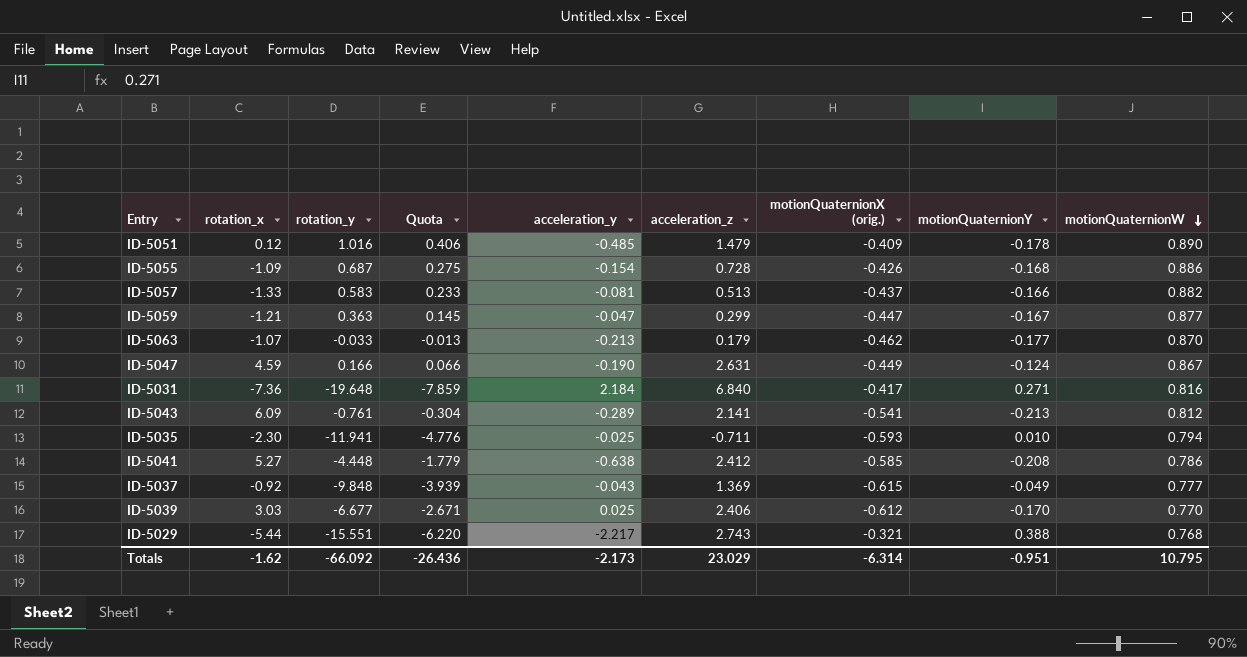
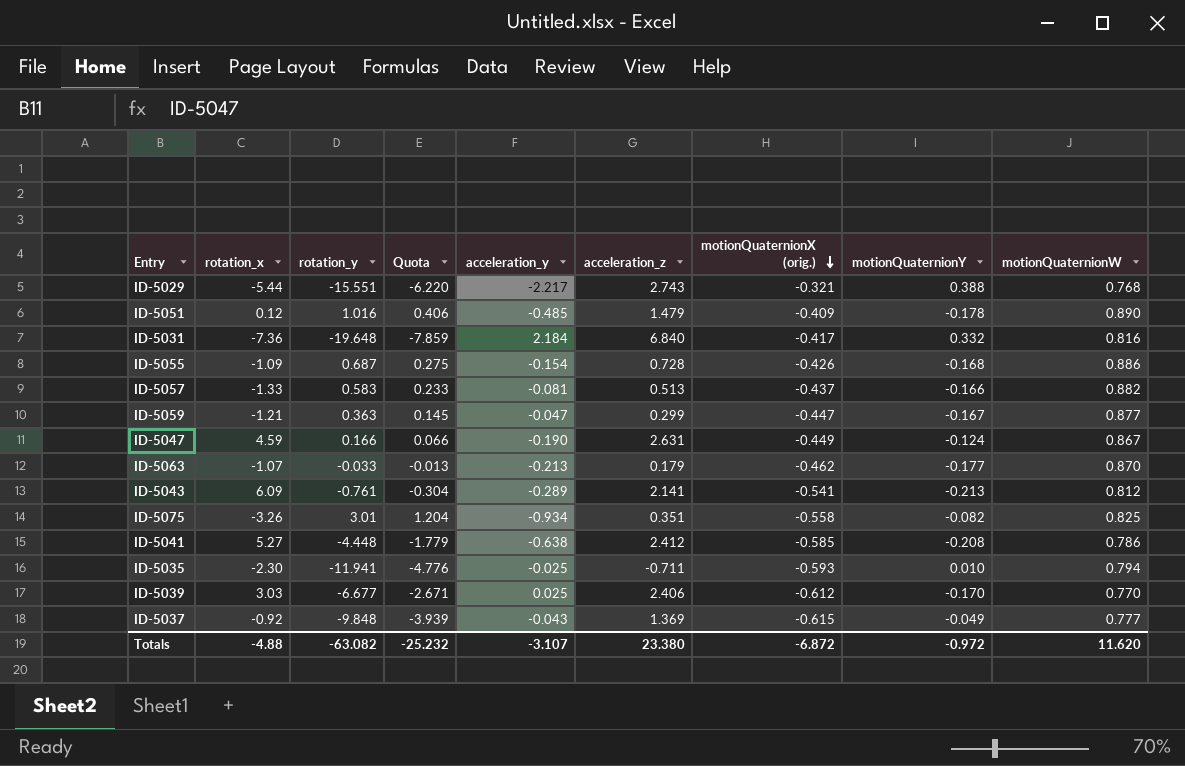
row order: motionQuaternionW descending -> motionQuaternionX (orig.) descending
ID-5031 | motionQuaternionY: 0.271 -> 0.332
row ID-5075: none -> -3.26 | 3.01 | 1.204 | -0.934 | 0.351 | -0.558 | -0.082 | 0.825
Totals | rotation_x: -1.62 -> -4.88
Totals | rotation_y: -66.092 -> -63.082
Totals | Quota: -26.436 -> -25.232
Totals | acceleration_y: -2.173 -> -3.107
Totals | acceleration_z: 23.029 -> 23.380
Totals | motionQuaternionX (orig.): -6.314 -> -6.872
Totals | motionQuaternionY: -0.951 -> -0.972
Totals | motionQuaternionW: 10.795 -> 11.620

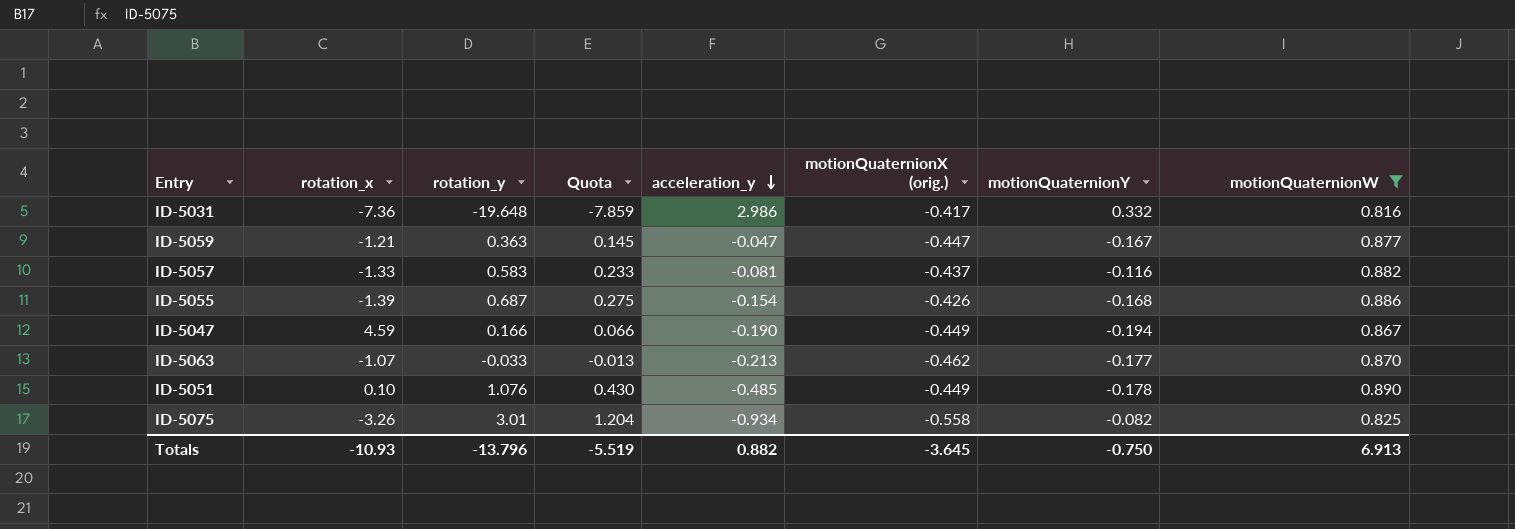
filter: none -> motionQuaternionW >= 0.816
row order: motionQuaternionX (orig.) descending -> acceleration_y descending
column acceleration_z | position: 6 -> none
ID-5031 | acceleration_y: 2.184 -> 2.986
ID-5057 | motionQuaternionY: -0.166 -> -0.116
ID-5055 | rotation_x: -1.09 -> -1.39
ID-5047 | motionQuaternionY: -0.124 -> -0.194
ID-5051 | rotation_x: 0.12 -> 0.10
ID-5051 | rotation_y: 1.016 -> 1.076
ID-5051 | Quota: 0.406 -> 0.430
ID-5051 | motionQuaternionX (orig.): -0.409 -> -0.449
Totals | rotation_x: -4.88 -> -10.93
Totals | rotation_y: -63.082 -> -13.796
Totals | Quota: -25.232 -> -5.519
Totals | acceleration_y: -3.107 -> 0.882
Totals | motionQuaternionX (orig.): -6.872 -> -3.645
Totals | motionQuaternionY: -0.972 -> -0.750
Totals | motionQuaternionW: 11.620 -> 6.913

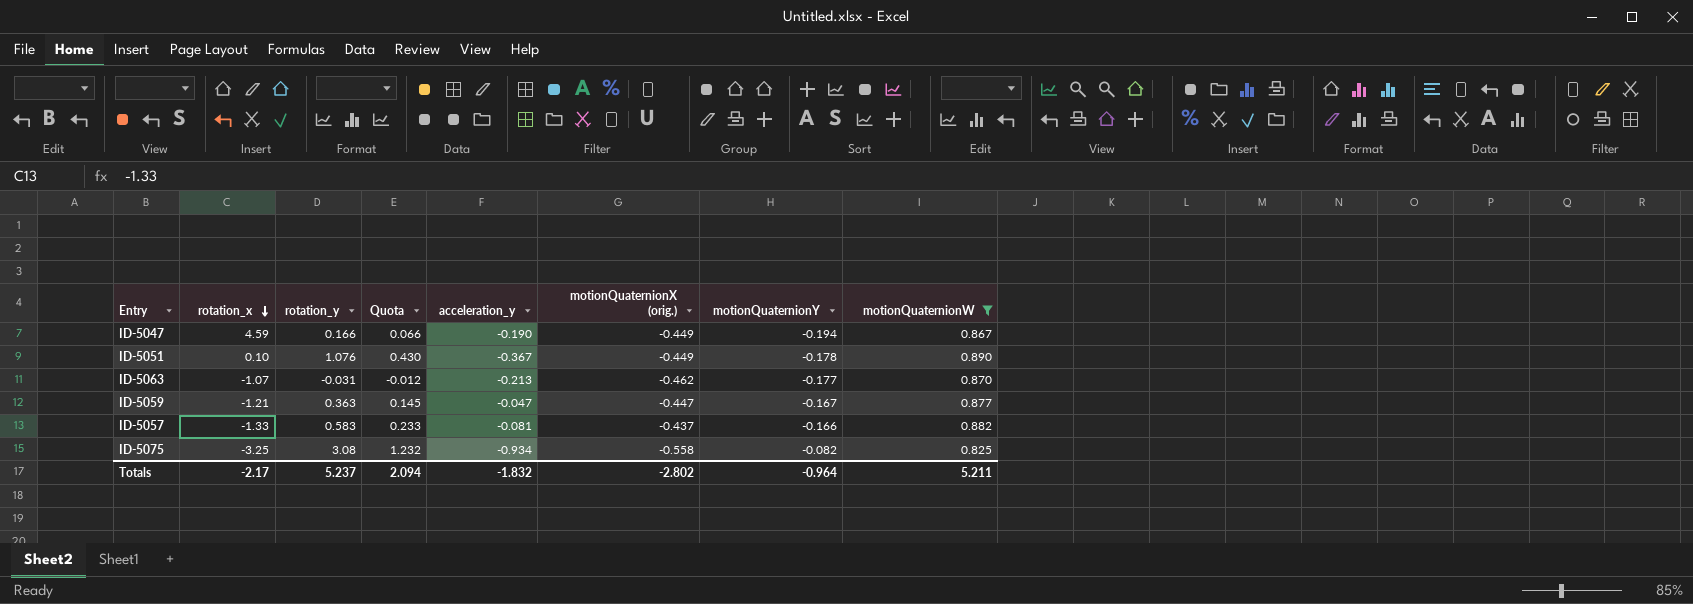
row order: acceleration_y descending -> rotation_x descending
row ID-5031: -7.36 | -19.648 | -7.859 | 2.986 | -0.417 | 0.332 | 0.816 -> none
row ID-5055: -1.39 | 0.687 | 0.275 | -0.154 | -0.426 | -0.168 | 0.886 -> none
ID-5051 | acceleration_y: -0.485 -> -0.367
ID-5063 | rotation_y: -0.033 -> -0.031
ID-5063 | Quota: -0.013 -> -0.012
ID-5057 | motionQuaternionY: -0.116 -> -0.166
ID-5075 | rotation_x: -3.26 -> -3.25
ID-5075 | rotation_y: 3.01 -> 3.08
ID-5075 | Quota: 1.204 -> 1.232
Totals | rotation_x: -10.93 -> -2.17
Totals | rotation_y: -13.796 -> 5.237
Totals | Quota: -5.519 -> 2.094
Totals | acceleration_y: 0.882 -> -1.832
Totals | motionQuaternionX (orig.): -3.645 -> -2.802
Totals | motionQuaternionY: -0.750 -> -0.964
Totals | motionQuaternionW: 6.913 -> 5.211

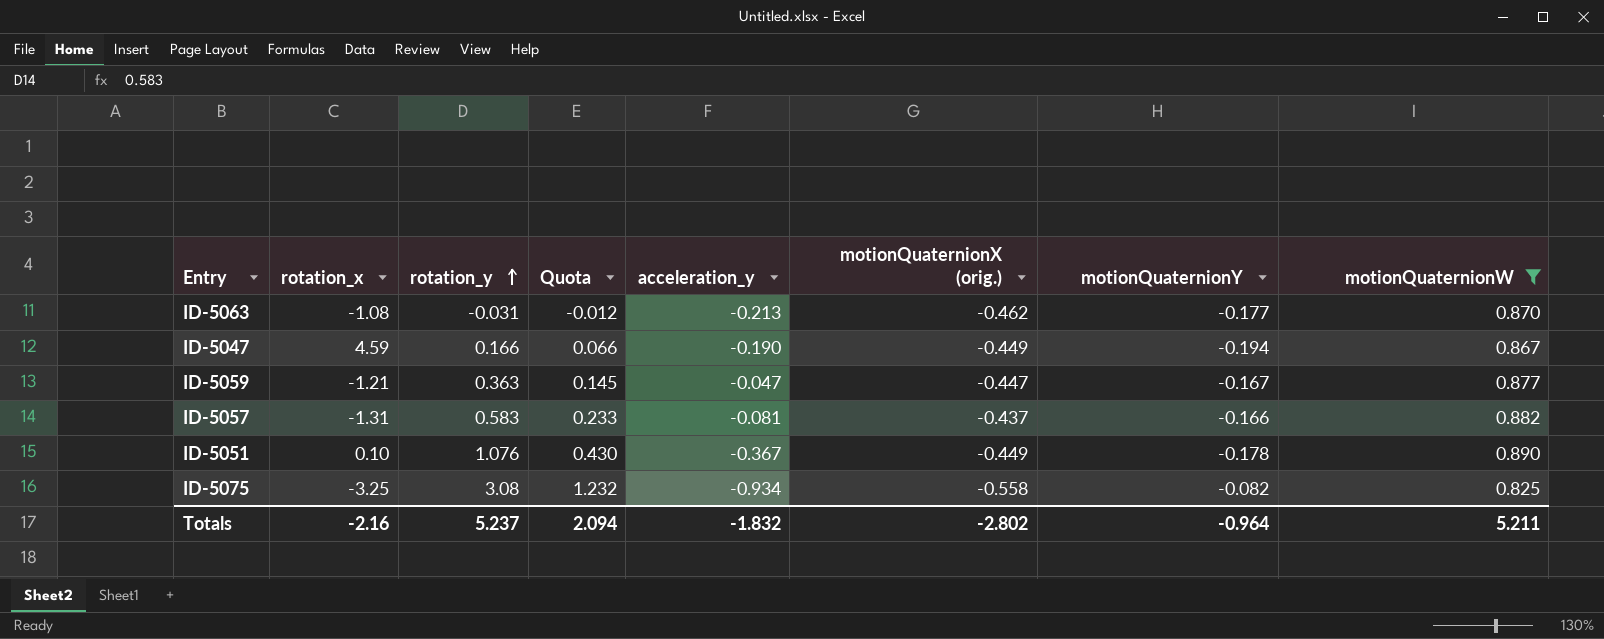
row order: rotation_x descending -> rotation_y ascending
ID-5063 | rotation_x: -1.07 -> -1.08
ID-5057 | rotation_x: -1.33 -> -1.31
Totals | rotation_x: -2.17 -> -2.16

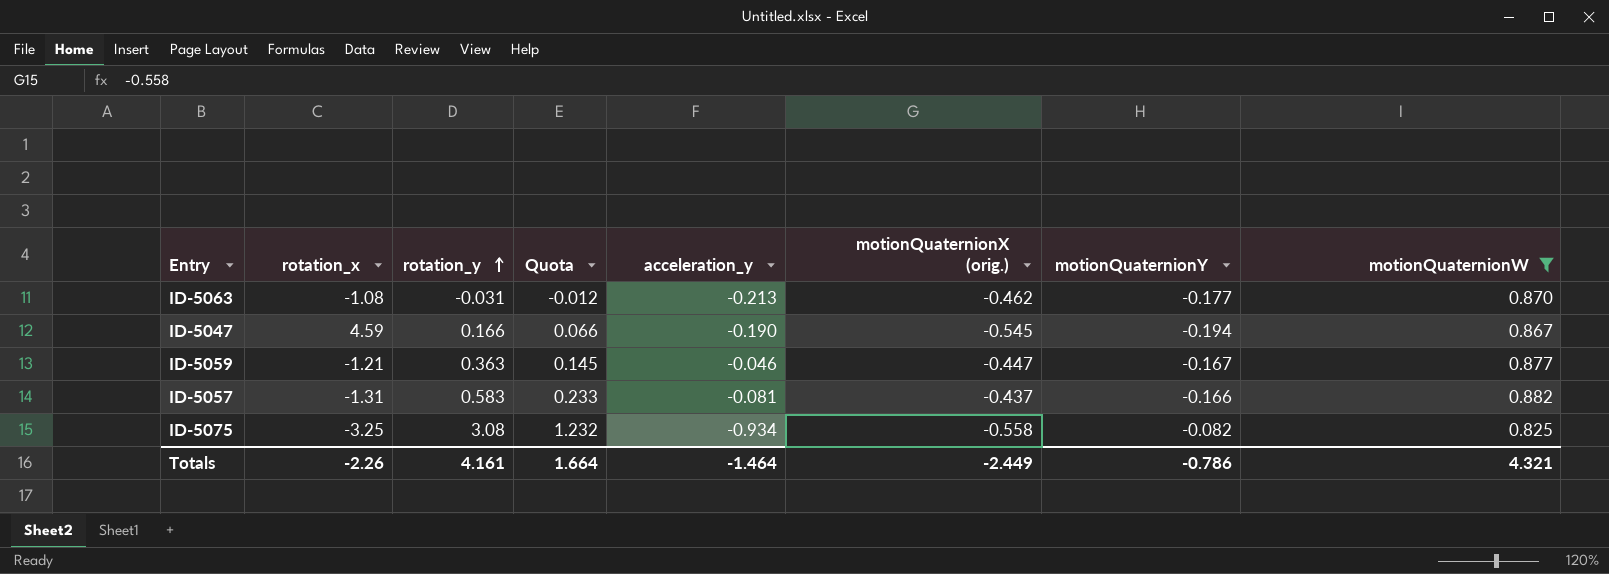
row ID-5051: 0.10 | 1.076 | 0.430 | -0.367 | -0.449 | -0.178 | 0.890 -> none
ID-5047 | motionQuaternionX (orig.): -0.449 -> -0.545
ID-5059 | acceleration_y: -0.047 -> -0.046
Totals | rotation_x: -2.16 -> -2.26
Totals | rotation_y: 5.237 -> 4.161
Totals | Quota: 2.094 -> 1.664
Totals | acceleration_y: -1.832 -> -1.464
Totals | motionQuaternionX (orig.): -2.802 -> -2.449
Totals | motionQuaternionY: -0.964 -> -0.786
Totals | motionQuaternionW: 5.211 -> 4.321

